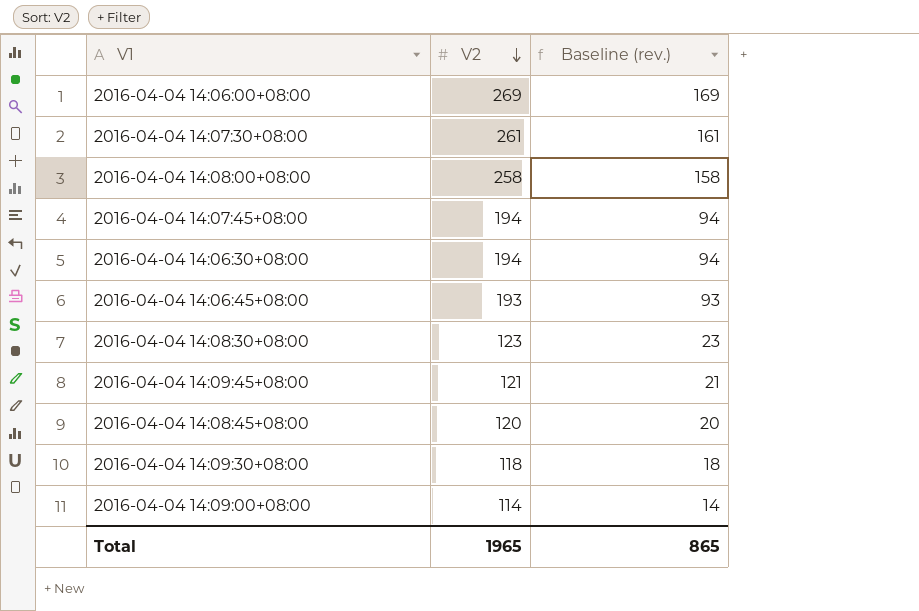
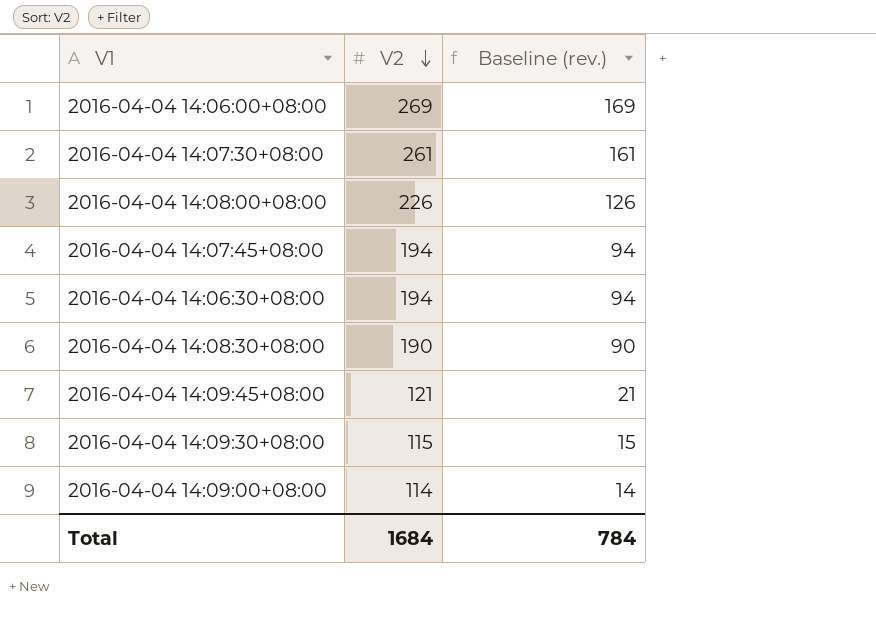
row 2016-04-04 14:06:45+08:00: 193 | 93 -> none
row 2016-04-04 14:08:45+08:00: 120 | 20 -> none
2016-04-04 14:08:00+08:00 | V2: 258 -> 226
2016-04-04 14:08:00+08:00 | Baseline (rev.): 158 -> 126
2016-04-04 14:08:30+08:00 | V2: 123 -> 190
2016-04-04 14:08:30+08:00 | Baseline (rev.): 23 -> 90
2016-04-04 14:09:30+08:00 | V2: 118 -> 115
2016-04-04 14:09:30+08:00 | Baseline (rev.): 18 -> 15
Total | V2: 1965 -> 1684
Total | Baseline (rev.): 865 -> 784

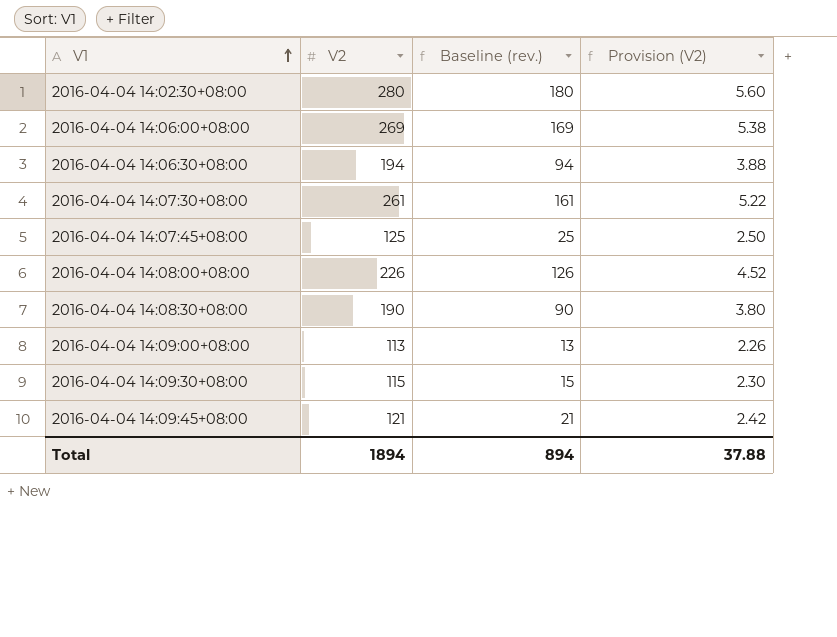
row order: V2 descending -> V1 ascending
column Provision (V2) | formula: none -> [V2] * 0.02
row 2016-04-04 14:02:30+08:00: none -> 280 | 180 | 5.60
2016-04-04 14:07:45+08:00 | V2: 194 -> 125
2016-04-04 14:07:45+08:00 | Baseline (rev.): 94 -> 25
2016-04-04 14:09:00+08:00 | V2: 114 -> 113
2016-04-04 14:09:00+08:00 | Baseline (rev.): 14 -> 13
Total | V2: 1684 -> 1894
Total | Baseline (rev.): 784 -> 894

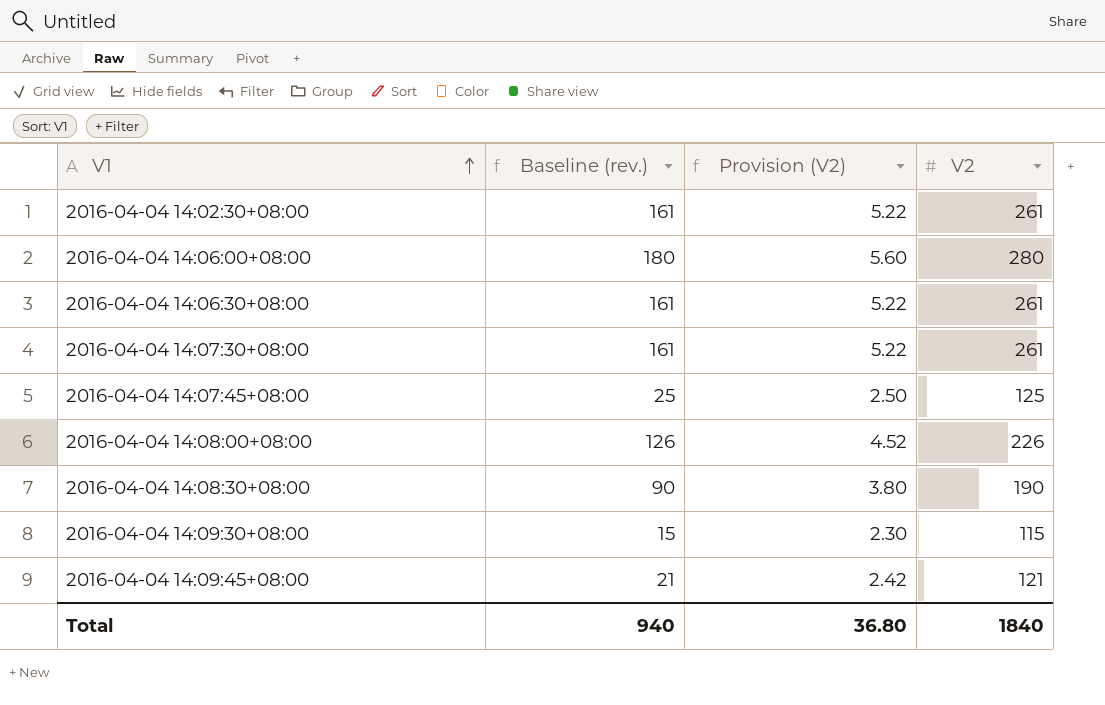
column V2 | position: 2 -> 4
row 2016-04-04 14:09:00+08:00: 113 | 13 | 2.26 -> none
2016-04-04 14:02:30+08:00 | Baseline (rev.): 180 -> 161
2016-04-04 14:02:30+08:00 | Provision (V2): 5.60 -> 5.22
2016-04-04 14:02:30+08:00 | V2: 280 -> 261
2016-04-04 14:06:00+08:00 | Baseline (rev.): 169 -> 180
2016-04-04 14:06:00+08:00 | Provision (V2): 5.38 -> 5.60
2016-04-04 14:06:00+08:00 | V2: 269 -> 280
2016-04-04 14:06:30+08:00 | Baseline (rev.): 94 -> 161
2016-04-04 14:06:30+08:00 | Provision (V2): 3.88 -> 5.22
2016-04-04 14:06:30+08:00 | V2: 194 -> 261
Total | Baseline (rev.): 894 -> 940
Total | Provision (V2): 37.88 -> 36.80
Total | V2: 1894 -> 1840

